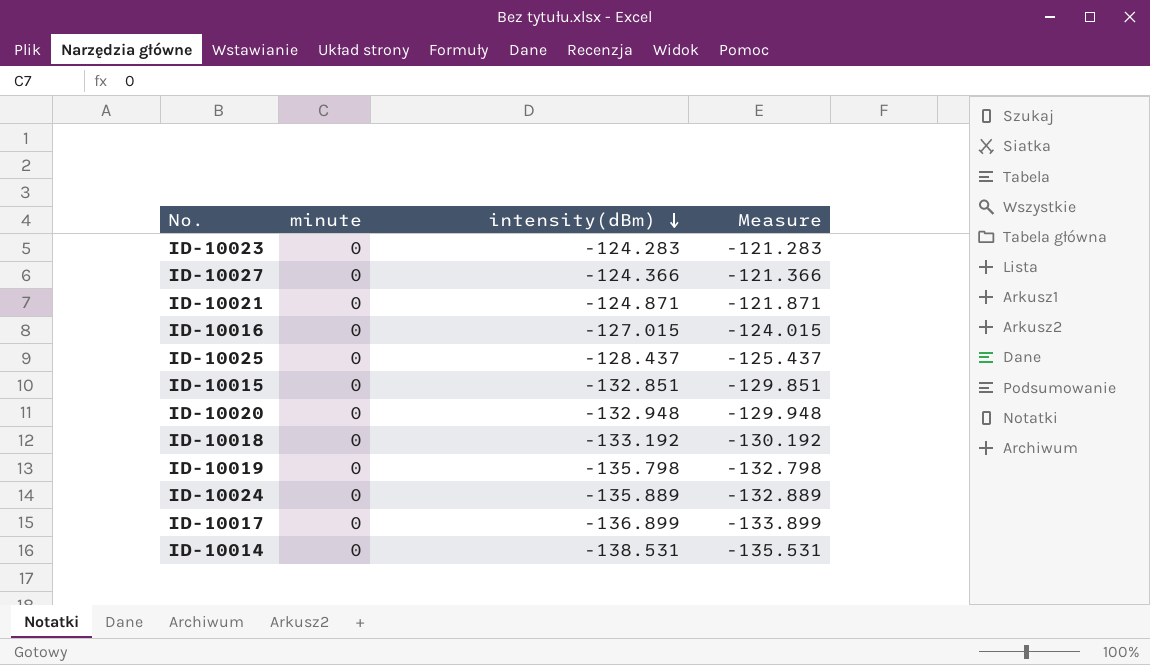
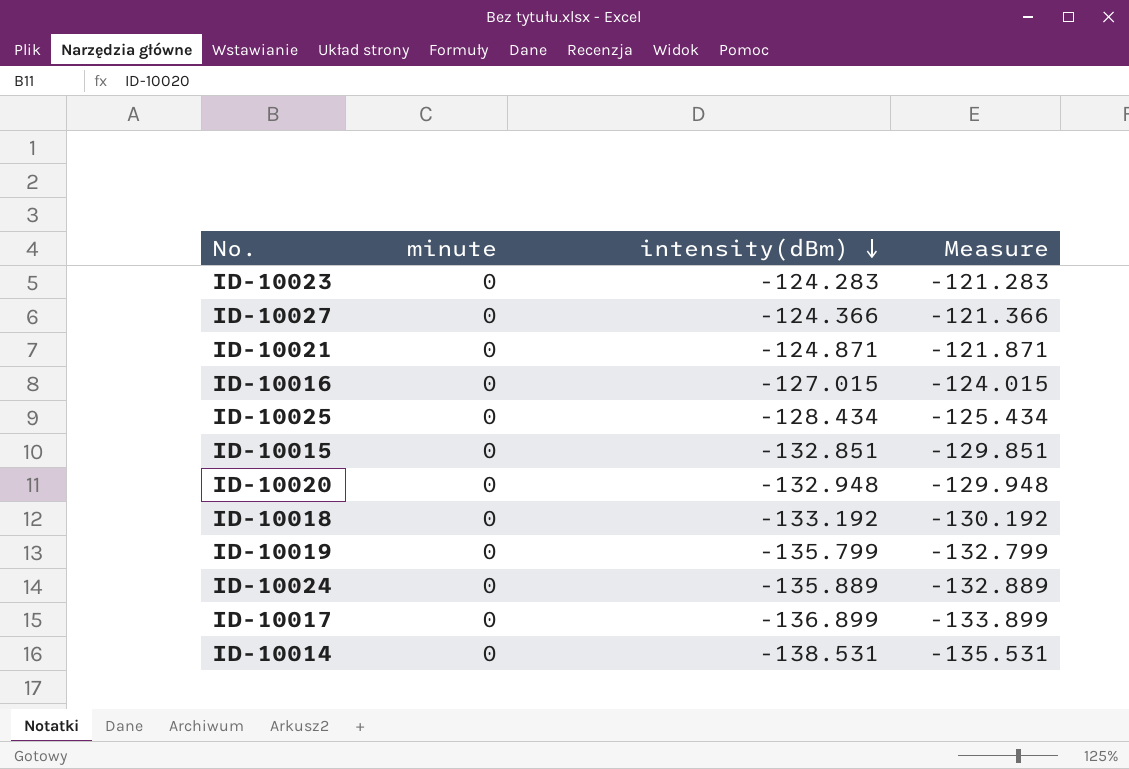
ID-10025 | intensity(dBm): -128.437 -> -128.434
ID-10025 | Measure: -125.437 -> -125.434
ID-10019 | intensity(dBm): -135.798 -> -135.799
ID-10019 | Measure: -132.798 -> -132.799

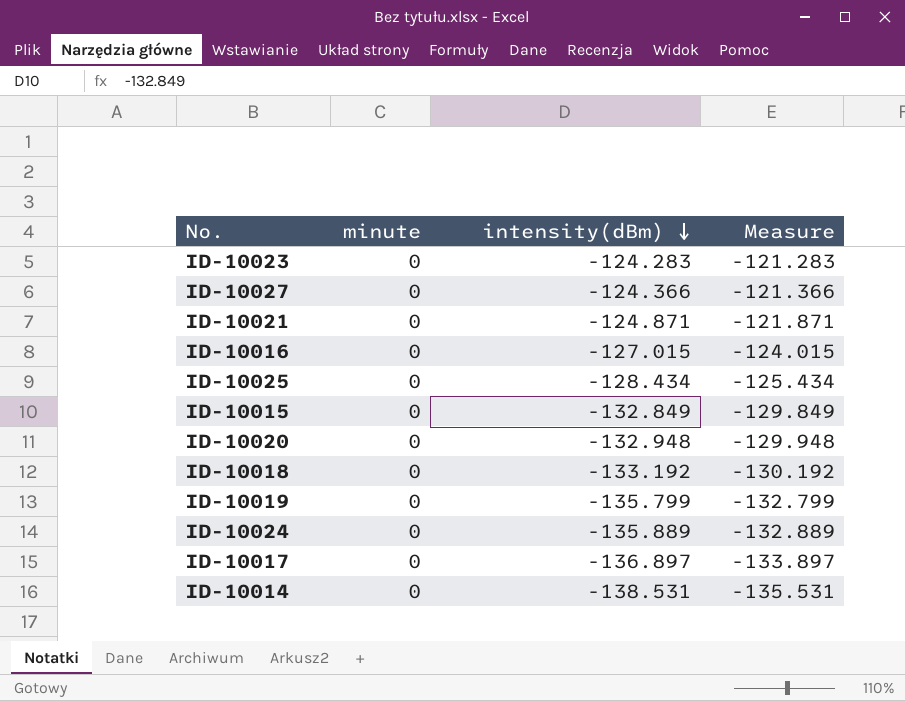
ID-10015 | intensity(dBm): -132.851 -> -132.849
ID-10015 | Measure: -129.851 -> -129.849
ID-10017 | intensity(dBm): -136.899 -> -136.897
ID-10017 | Measure: -133.899 -> -133.897

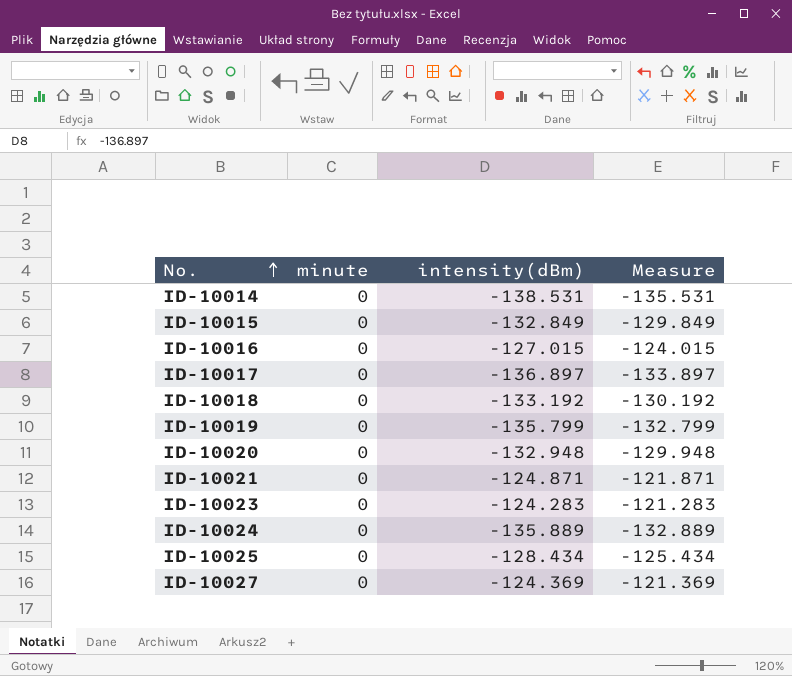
row order: intensity(dBm) descending -> No. ascending
ID-10027 | intensity(dBm): -124.366 -> -124.369
ID-10027 | Measure: -121.366 -> -121.369

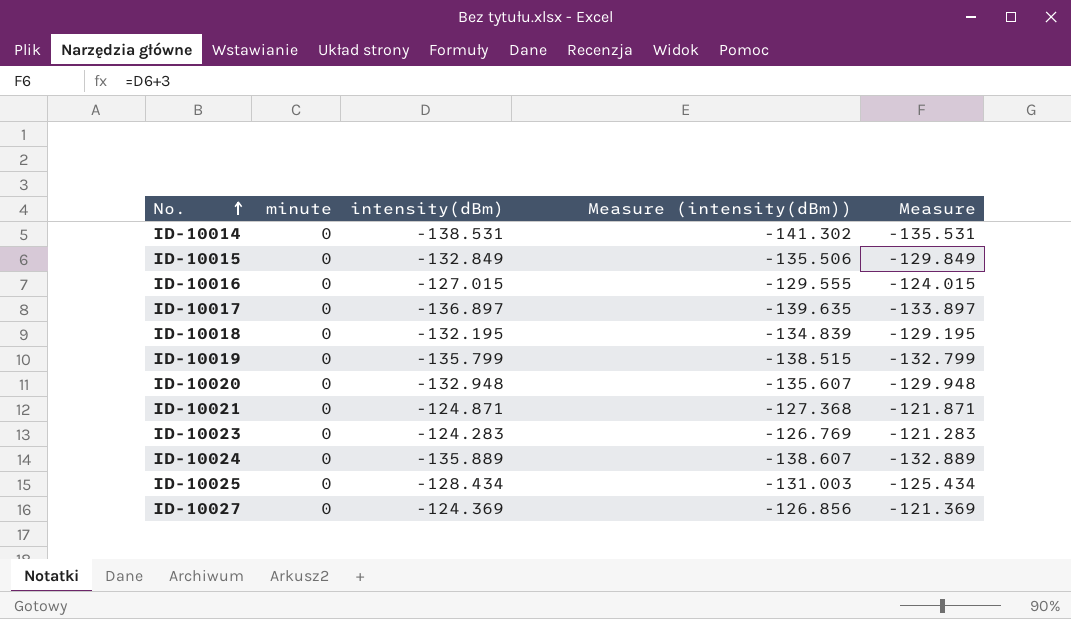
column Measure (intensity(dBm)) | formula: none -> [intensity(dBm)] * 1.02
ID-10018 | intensity(dBm): -133.192 -> -132.195
ID-10018 | Measure: -130.192 -> -129.195

